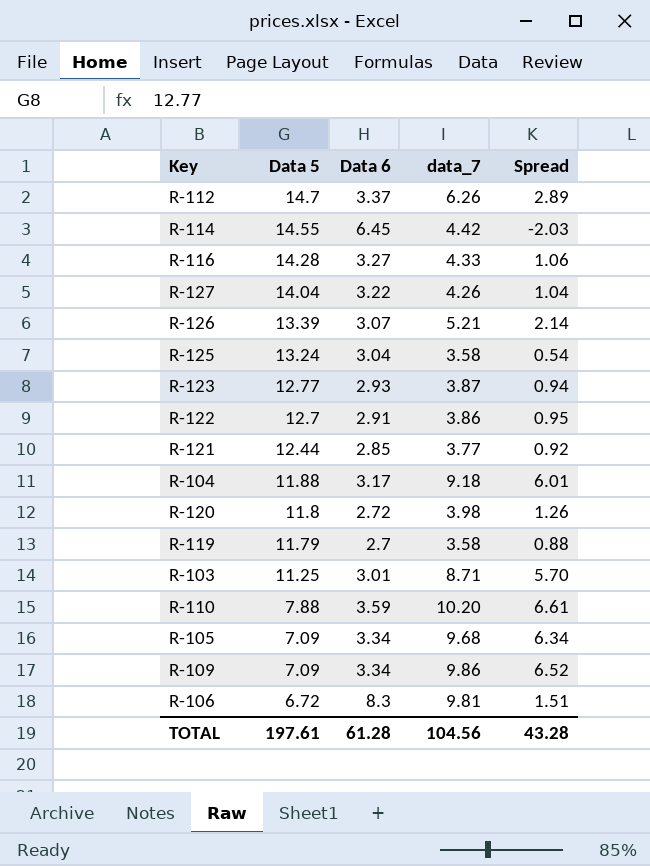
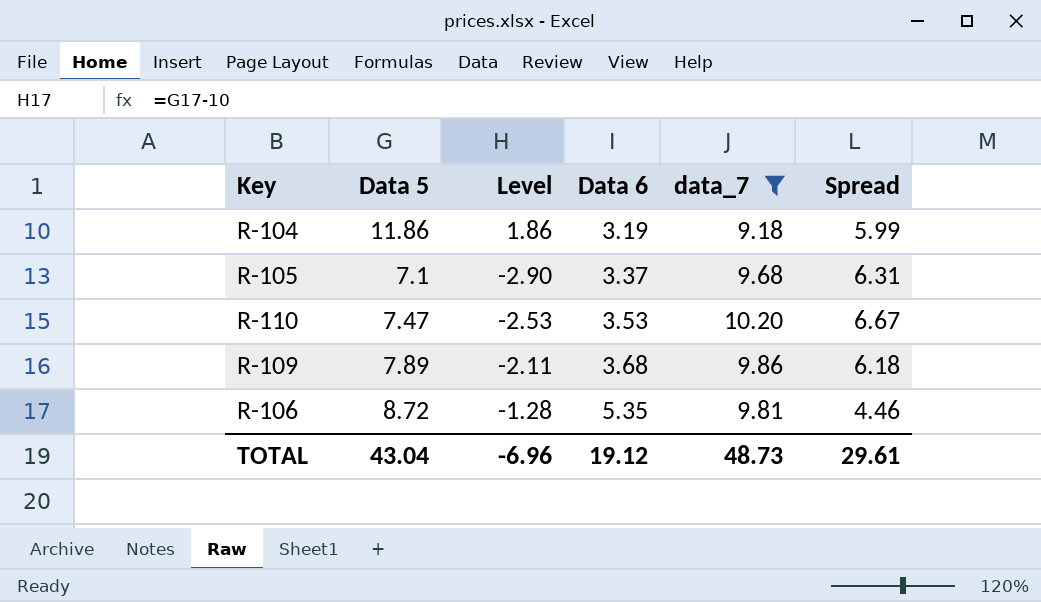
filter: none -> data_7 >= 9.18
row order: Data 5 descending -> Data 6 ascending
column Level | formula: none -> [Data 5] - 10
R-104 | Data 5: 11.88 -> 11.86
R-104 | Data 6: 3.17 -> 3.19
R-104 | Spread: 6.01 -> 5.99
R-105 | Data 5: 7.09 -> 7.1
R-105 | Data 6: 3.34 -> 3.37
R-105 | Spread: 6.34 -> 6.31
R-110 | Data 5: 7.88 -> 7.47
R-110 | Data 6: 3.59 -> 3.53
R-110 | Spread: 6.61 -> 6.67
R-109 | Data 5: 7.09 -> 7.89
R-109 | Data 6: 3.34 -> 3.68
R-109 | Spread: 6.52 -> 6.18
R-106 | Data 5: 6.72 -> 8.72
R-106 | Data 6: 8.3 -> 5.35
R-106 | Spread: 1.51 -> 4.46
TOTAL | Data 5: 197.61 -> 43.04
TOTAL | Data 6: 61.28 -> 19.12
TOTAL | data_7: 104.56 -> 48.73
TOTAL | Spread: 43.28 -> 29.61

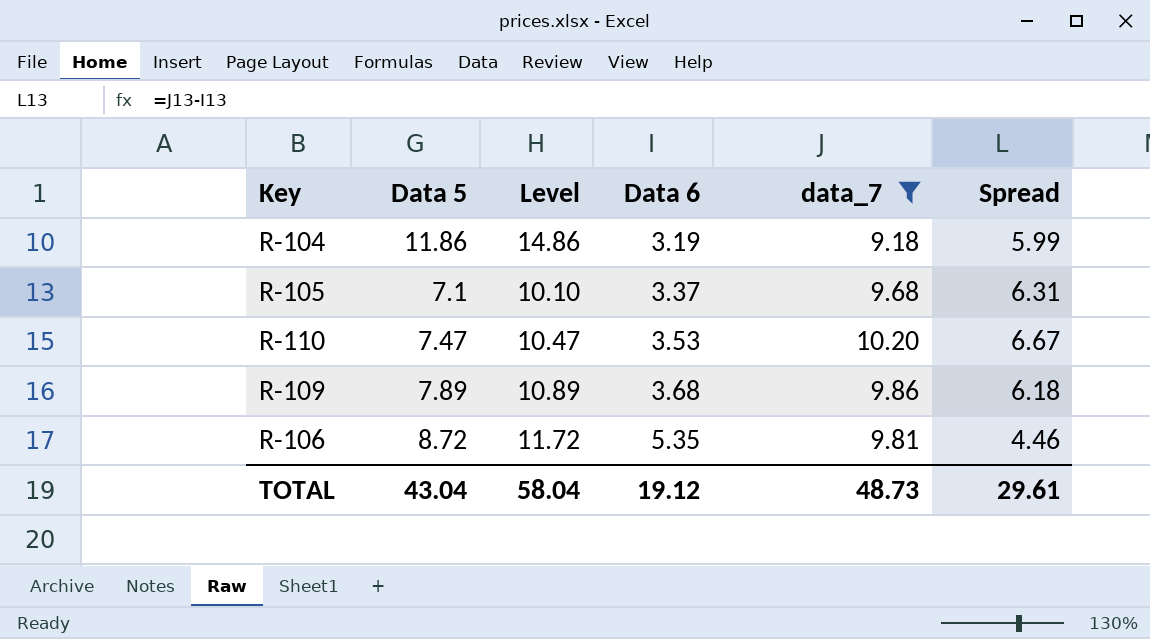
column Level | formula: [Data 5] - 10 -> [Data 5] + 3
TOTAL | Level: -6.96 -> 58.04

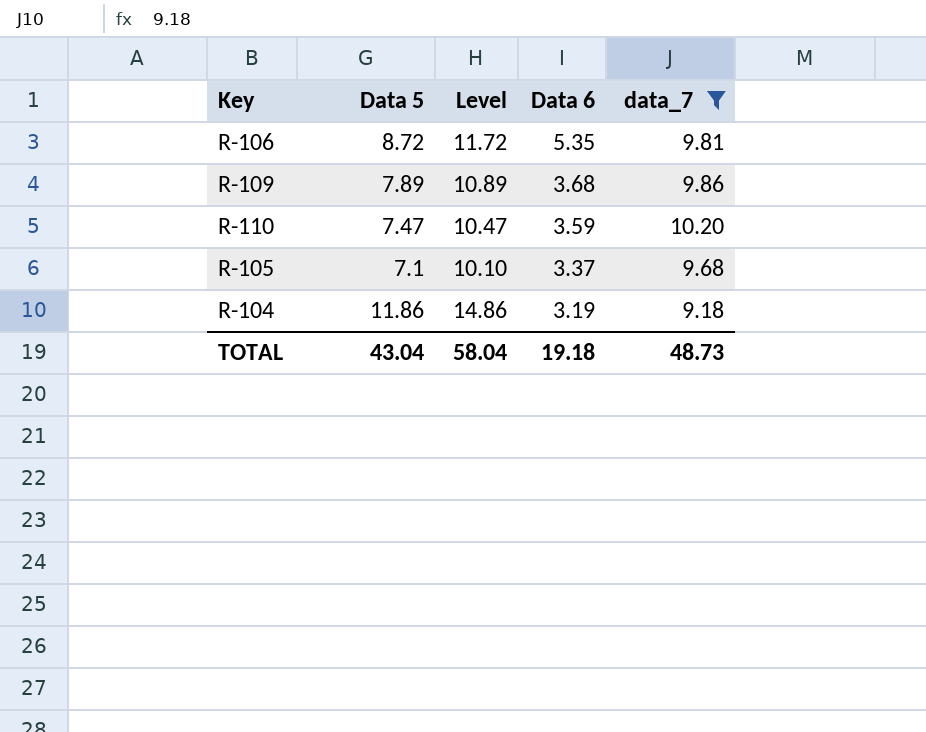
row order: Data 6 ascending -> Data 6 descending
column Spread | formula: [data_7] - [Data 6] -> none
R-110 | Data 6: 3.53 -> 3.59
TOTAL | Data 6: 19.12 -> 19.18

